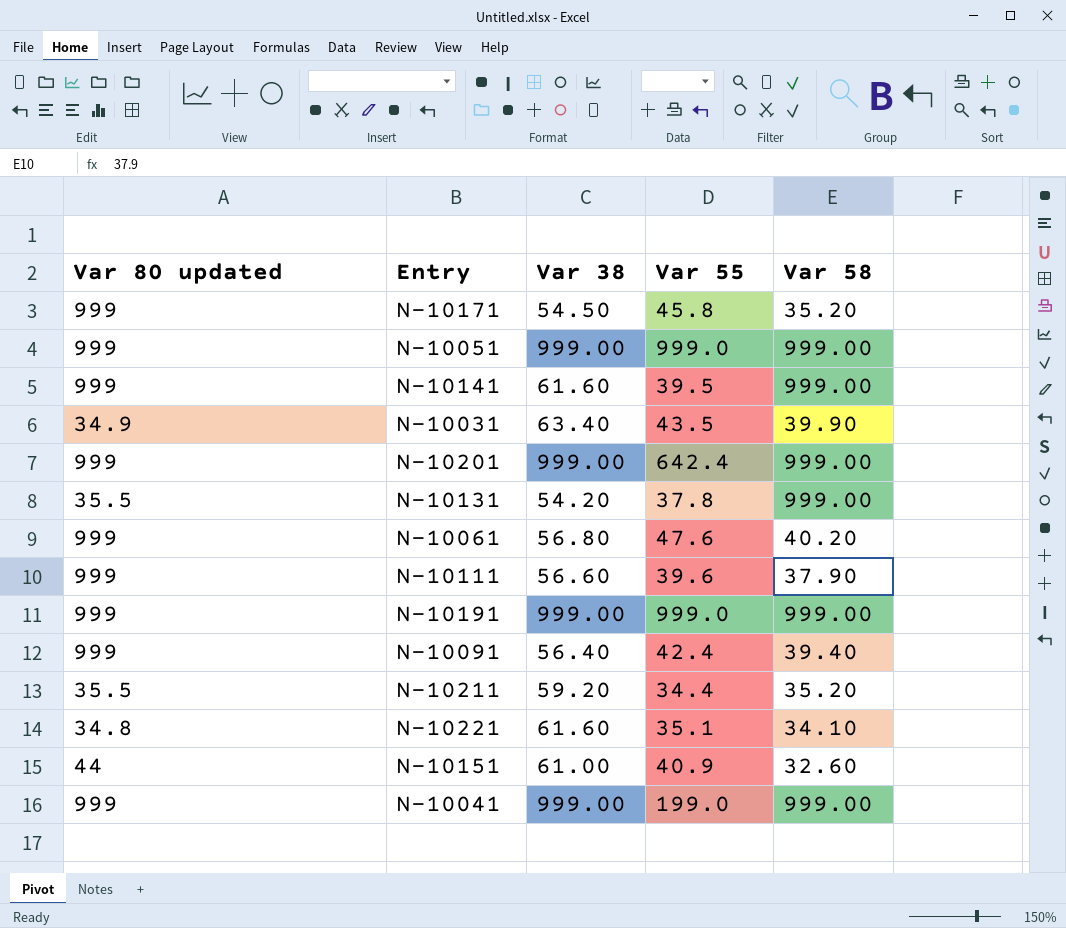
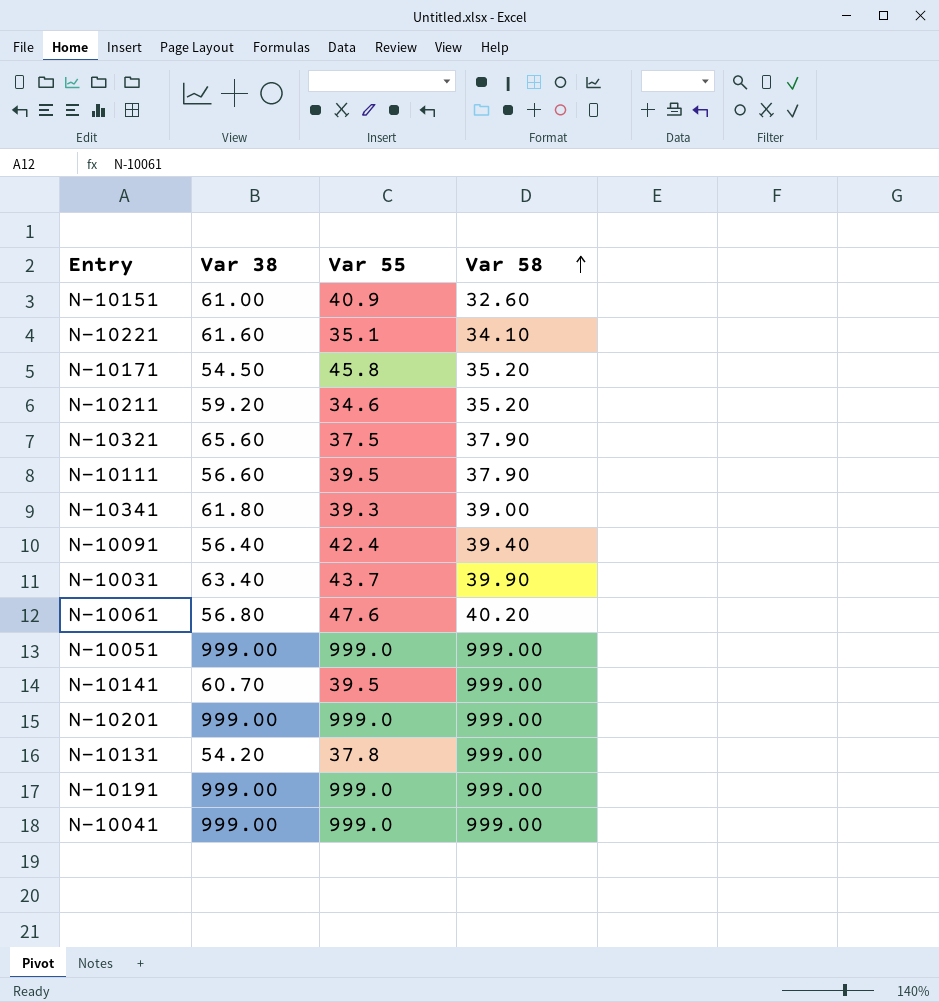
row order: none -> Var 58 ascending
column Var 80 updated | position: 1 -> none
N-10211 | Var 55: 34.4 -> 34.6
row N-10321: none -> 65.60 | 37.5 | 37.90
N-10111 | Var 55: 39.6 -> 39.5
row N-10341: none -> 61.80 | 39.3 | 39.00
N-10031 | Var 55: 43.5 -> 43.7
N-10141 | Var 38: 61.60 -> 60.70
N-10201 | Var 55: 642.4 -> 999.0
N-10041 | Var 55: 199.0 -> 999.0

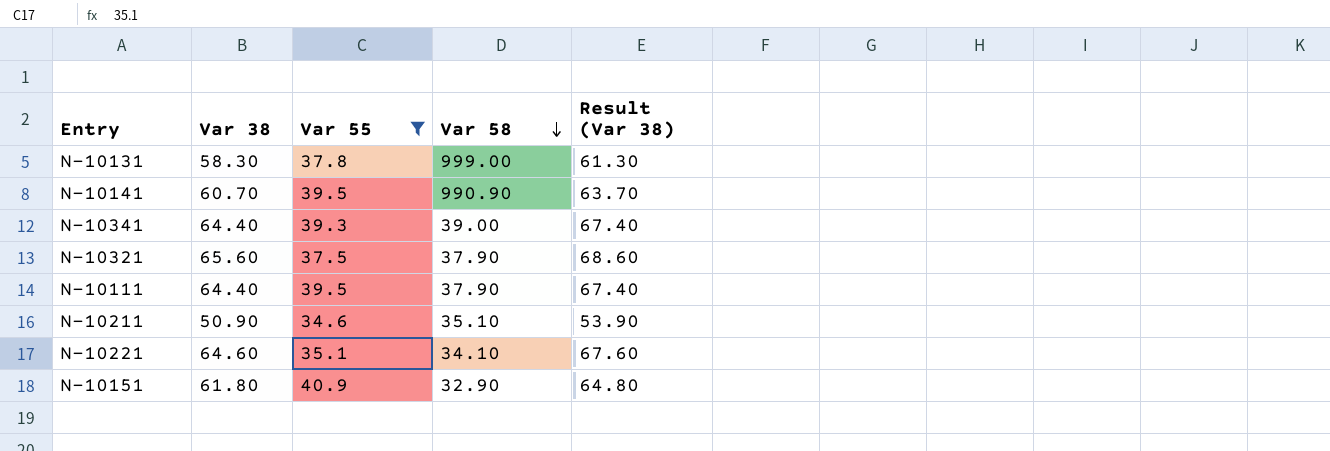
filter: none -> Var 55 <= 40.9
row order: Var 58 ascending -> Var 58 descending
column Result (Var 38) | formula: none -> [Var 38] + 3
N-10131 | Var 38: 54.20 -> 58.30
N-10141 | Var 58: 999.00 -> 990.90
N-10341 | Var 38: 61.80 -> 64.40
N-10111 | Var 38: 56.60 -> 64.40
N-10211 | Var 38: 59.20 -> 50.90
N-10211 | Var 58: 35.20 -> 35.10
N-10221 | Var 38: 61.60 -> 64.60
N-10151 | Var 38: 61.00 -> 61.80
N-10151 | Var 58: 32.60 -> 32.90

